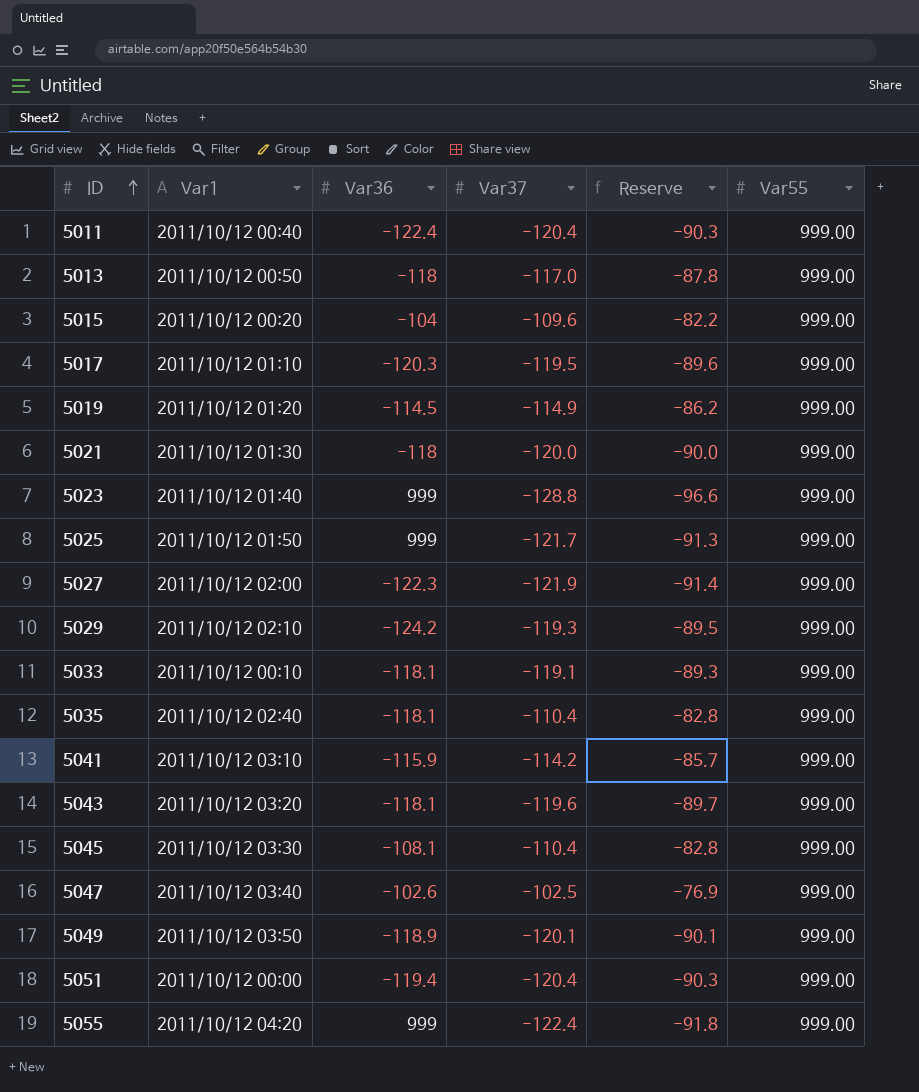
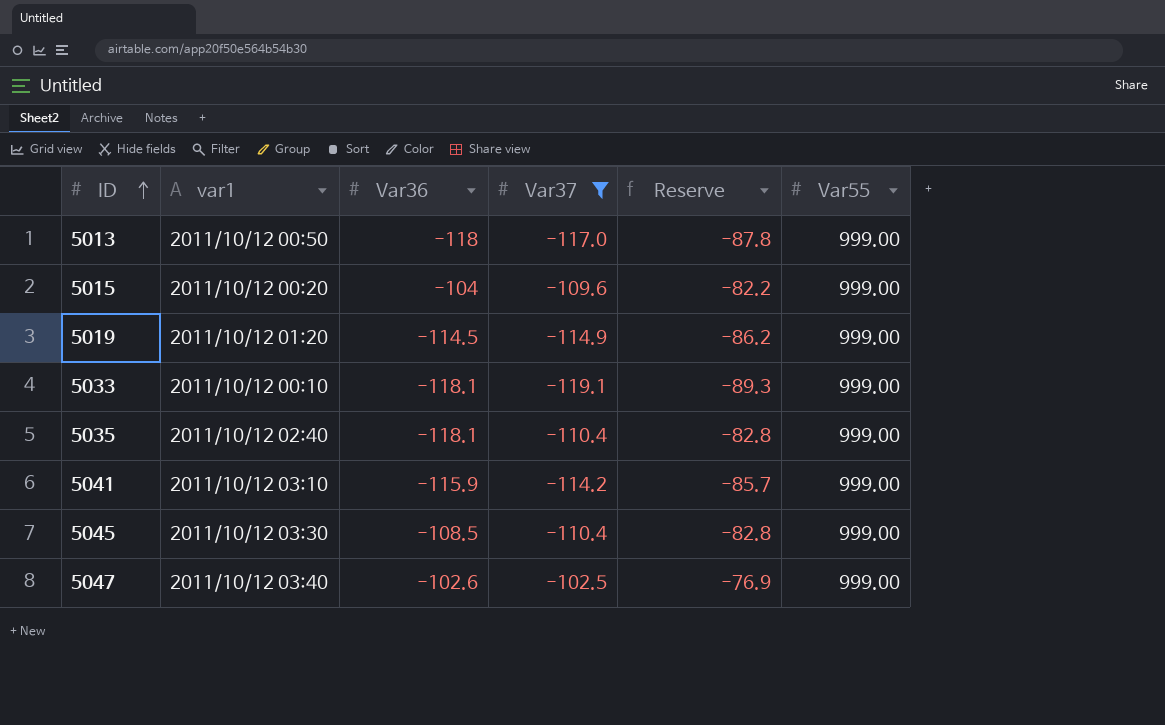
filter: none -> Var37 >= -119.1
column name: Var1 -> var1
5045 | Var36: -108.1 -> -108.5

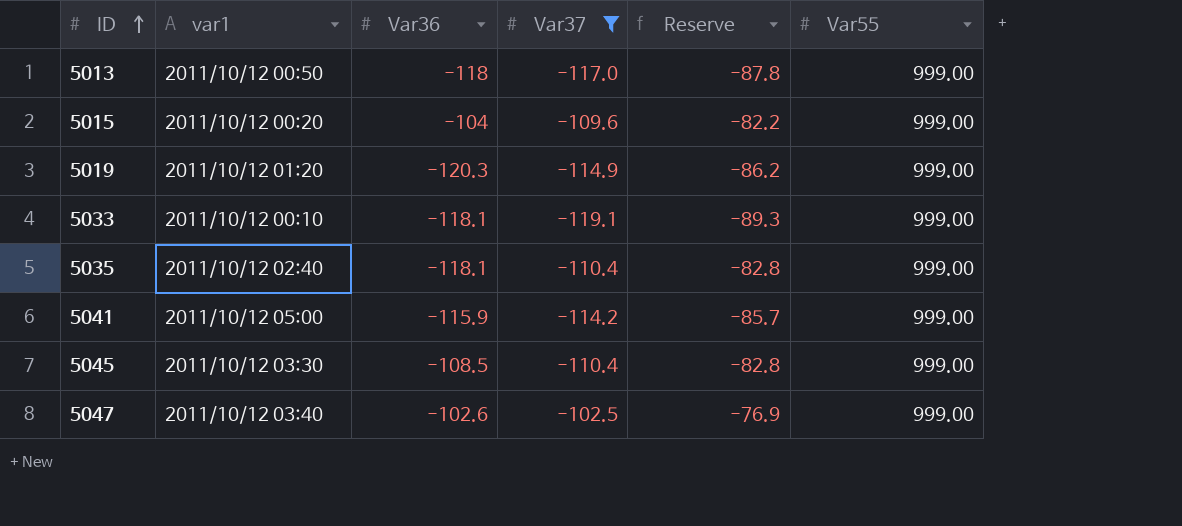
5019 | Var36: -114.5 -> -120.3
5041 | var1: 2011/10/12 03:10 -> 2011/10/12 05:00

